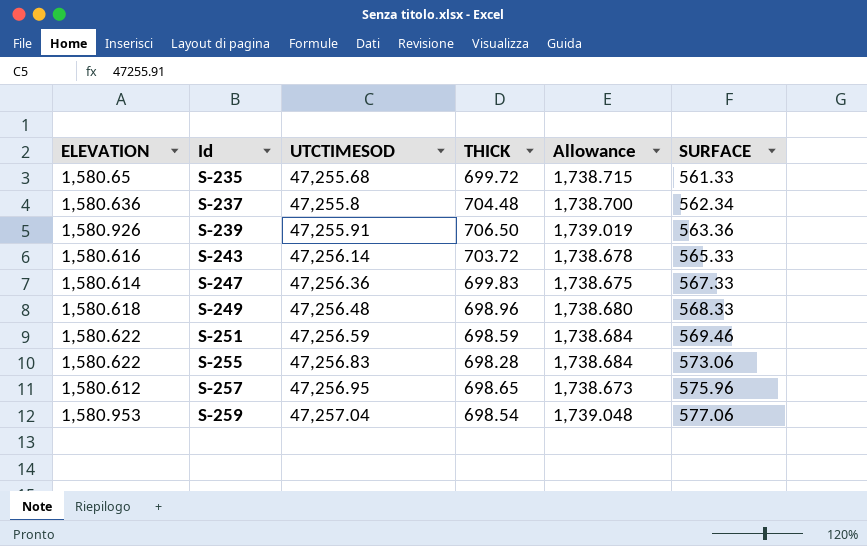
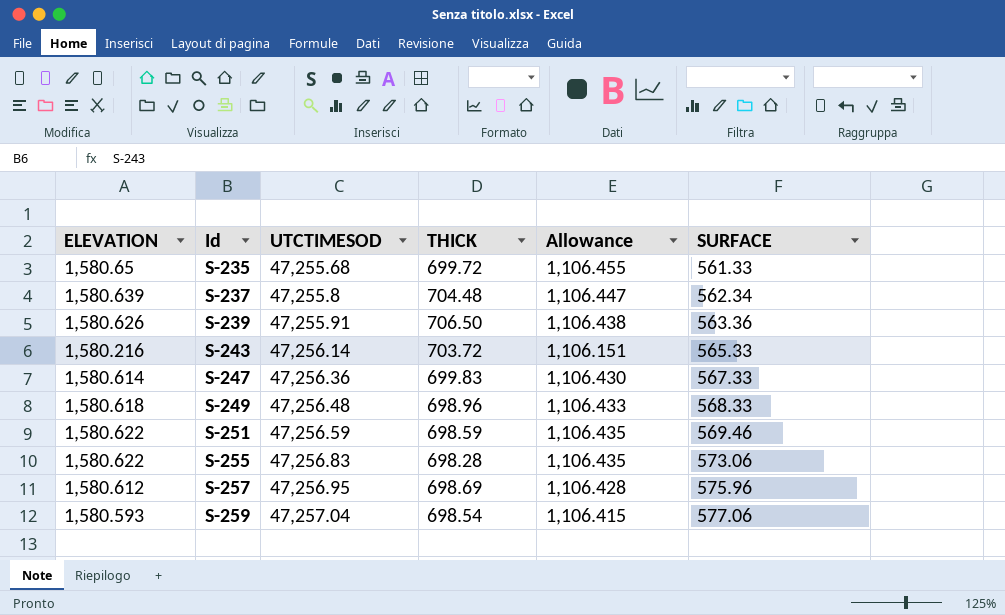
column Allowance | formula: [ELEVATION] * 1.1 -> [ELEVATION] * 0.7
S-237 | ELEVATION: 1,580.636 -> 1,580.639
S-239 | ELEVATION: 1,580.926 -> 1,580.626
S-243 | ELEVATION: 1,580.616 -> 1,580.216
S-257 | THICK: 698.65 -> 698.69
S-259 | ELEVATION: 1,580.953 -> 1,580.593

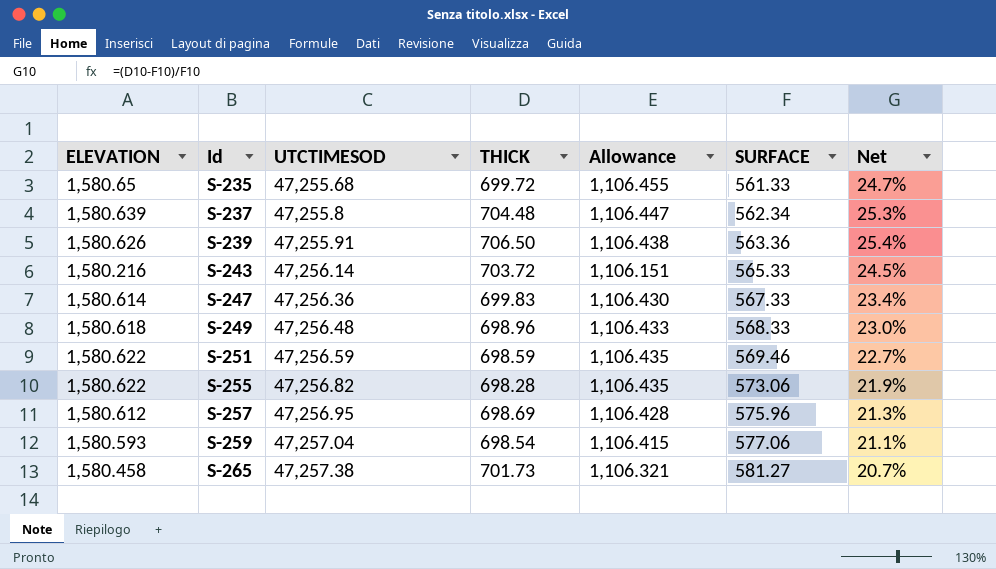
column Net | formula: none -> ([THICK] - [SURFACE]) / [SURFACE]
S-255 | UTCTIMESOD: 47,256.83 -> 47,256.82
row S-265: none -> 1,580.458 | 47,257.38 | 701.73 | 1,106.321 | 581.27 | 20.7%

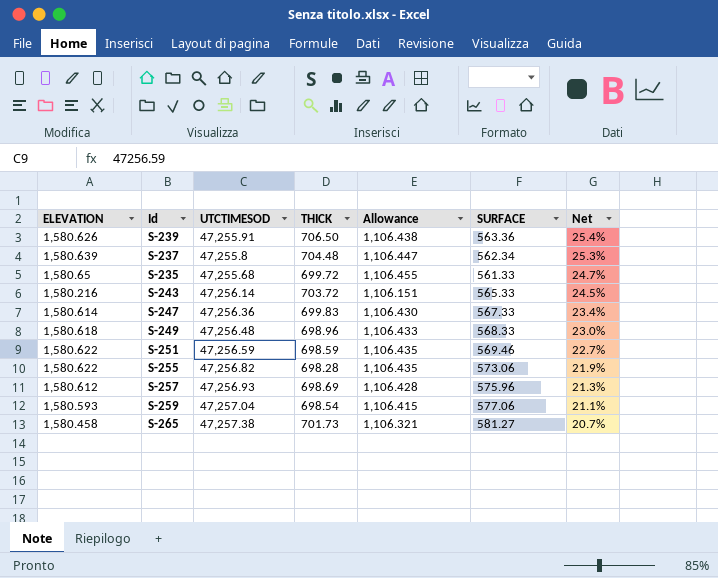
row order: Id ascending -> Net descending
S-257 | UTCTIMESOD: 47,256.95 -> 47,256.93

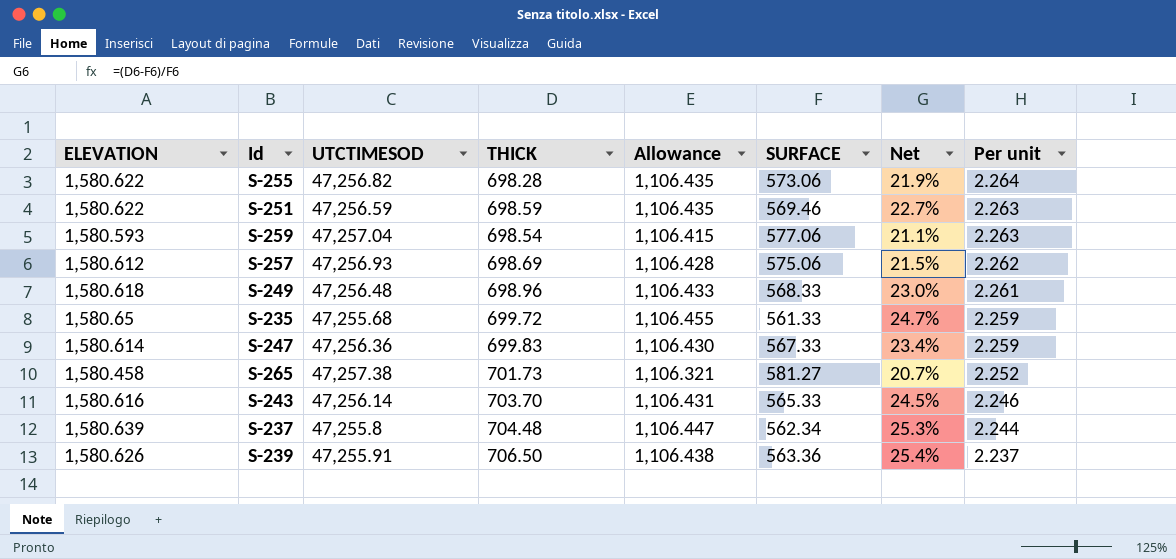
row order: Net descending -> Per unit descending
column Per unit | formula: none -> [ELEVATION] / [THICK]
S-257 | SURFACE: 575.96 -> 575.06
S-257 | Net: 21.3% -> 21.5%
S-243 | ELEVATION: 1,580.216 -> 1,580.616
S-243 | THICK: 703.72 -> 703.70
S-243 | Allowance: 1,106.151 -> 1,106.431

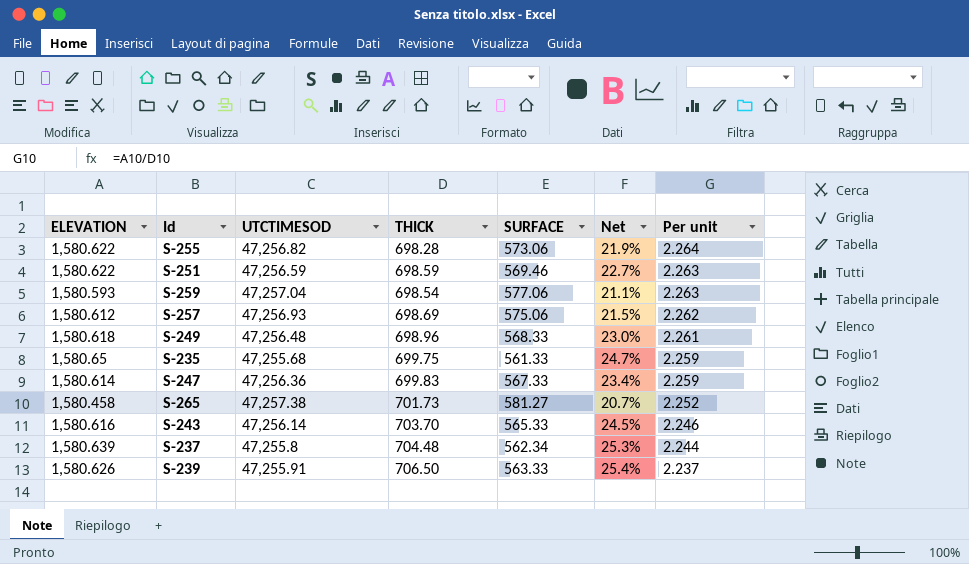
column Allowance | formula: [ELEVATION] * 0.7 -> none
S-235 | THICK: 699.72 -> 699.75
S-239 | SURFACE: 563.36 -> 563.33

